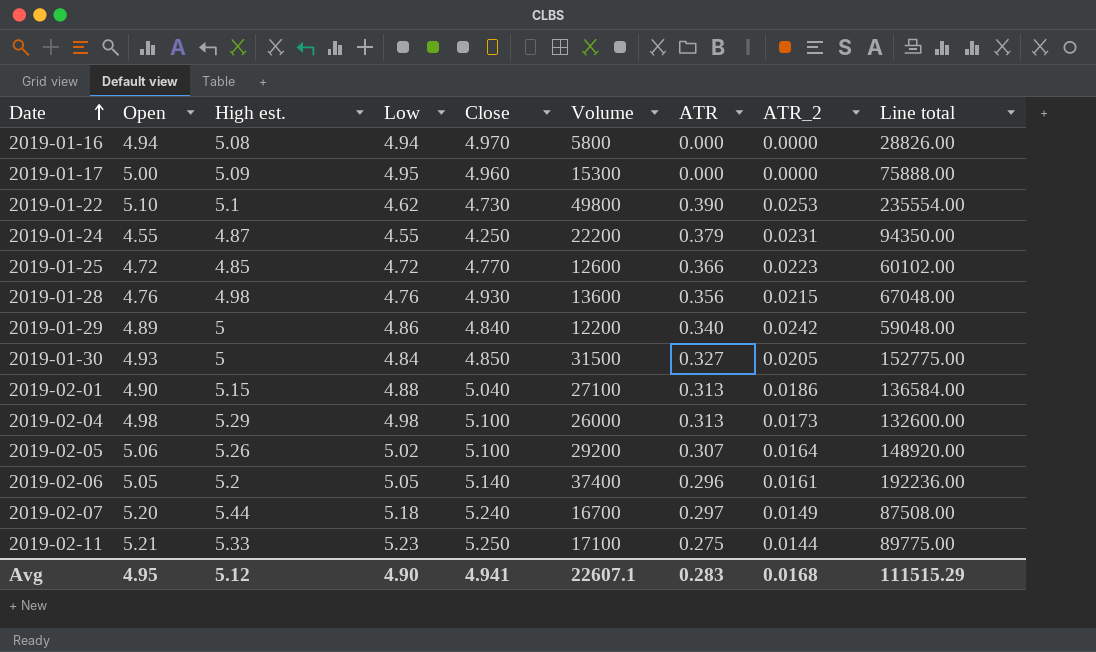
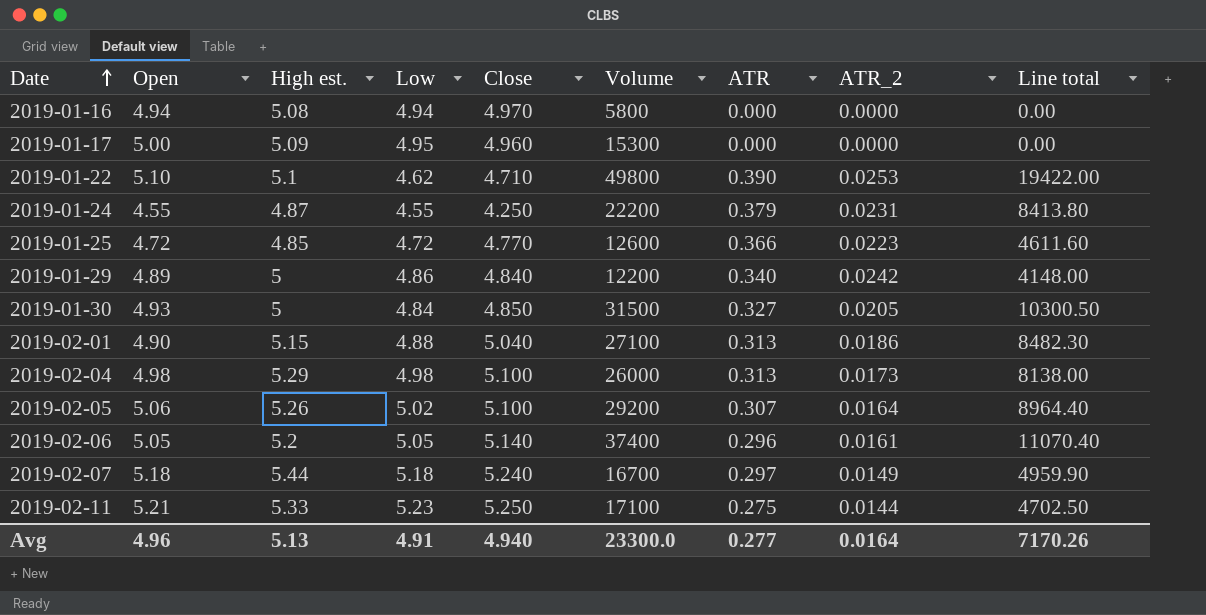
column Line total | formula: [Close] * [Volume] -> [Volume] * [ATR]
row 2019-01-28: 4.76 | 4.98 | 4.76 | 4.930 | 13600 | 0.356 | 0.0215 | 67048.00 -> none
2019-01-22 | Close: 4.730 -> 4.710
2019-02-07 | Open: 5.20 -> 5.18
Avg | Open: 4.95 -> 4.96
Avg | High est.: 5.12 -> 5.13
Avg | Low: 4.90 -> 4.91
Avg | Close: 4.941 -> 4.940
Avg | Volume: 22607.1 -> 23300.0
Avg | ATR: 0.283 -> 0.277
Avg | ATR_2: 0.0168 -> 0.0164
Avg | Line total: 111515.29 -> 7170.26

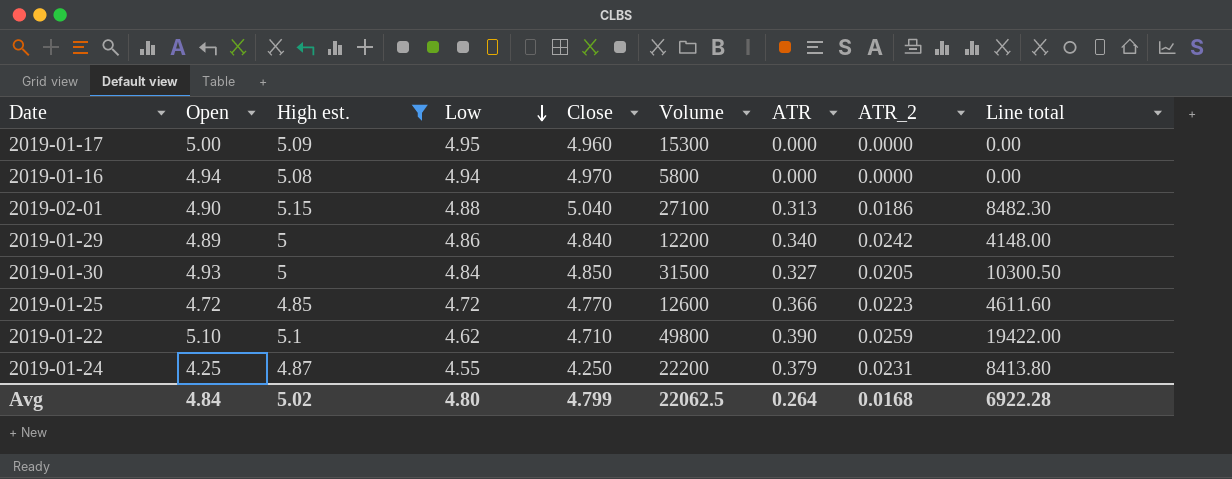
filter: none -> High est. <= 5.15
row order: Date ascending -> Low descending
2019-01-22 | ATR_2: 0.0253 -> 0.0259
2019-01-24 | Open: 4.55 -> 4.25
Avg | Open: 4.96 -> 4.84
Avg | High est.: 5.13 -> 5.02
Avg | Low: 4.91 -> 4.80
Avg | Close: 4.940 -> 4.799
Avg | Volume: 23300.0 -> 22062.5
Avg | ATR: 0.277 -> 0.264
Avg | ATR_2: 0.0164 -> 0.0168
Avg | Line total: 7170.26 -> 6922.28

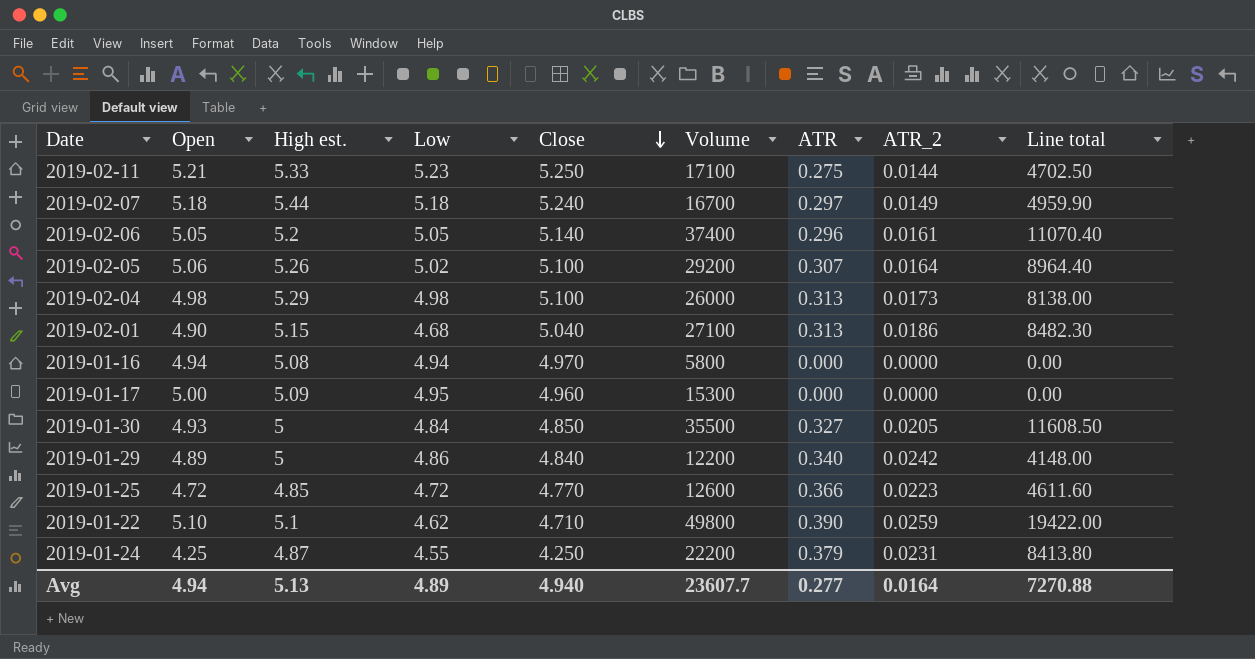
filter: High est. <= 5.15 -> none
row order: Low descending -> Close descending
2019-02-01 | Low: 4.88 -> 4.68
2019-01-30 | Volume: 31500 -> 35500
2019-01-30 | Line total: 10300.50 -> 11608.50
Avg | Open: 4.84 -> 4.94
Avg | High est.: 5.02 -> 5.13
Avg | Low: 4.80 -> 4.89
Avg | Close: 4.799 -> 4.940
Avg | Volume: 22062.5 -> 23607.7
Avg | ATR: 0.264 -> 0.277
Avg | ATR_2: 0.0168 -> 0.0164
Avg | Line total: 6922.28 -> 7270.88

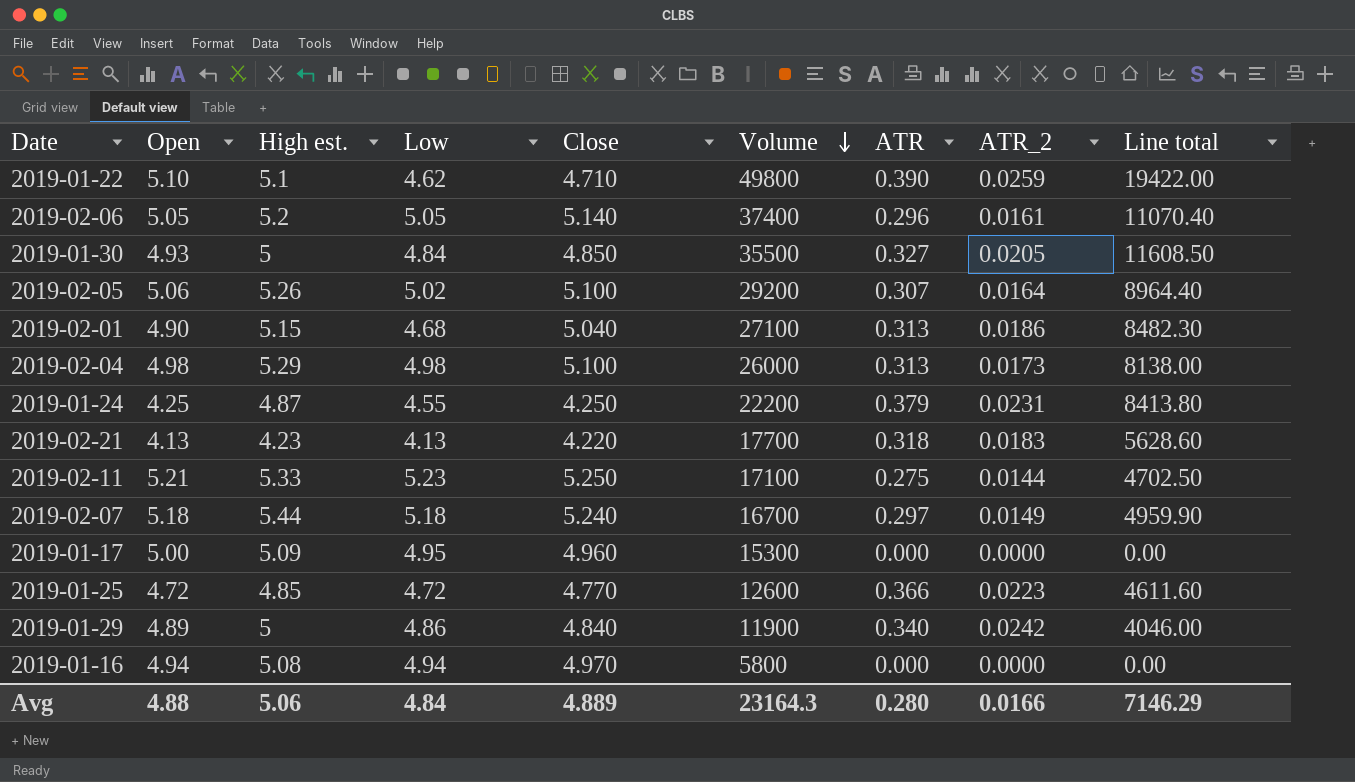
row order: Close descending -> Volume descending
row 2019-02-21: none -> 4.13 | 4.23 | 4.13 | 4.220 | 17700 | 0.318 | 0.0183 | 5628.60
2019-01-29 | Volume: 12200 -> 11900
2019-01-29 | Line total: 4148.00 -> 4046.00
Avg | Open: 4.94 -> 4.88
Avg | High est.: 5.13 -> 5.06
Avg | Low: 4.89 -> 4.84
Avg | Close: 4.940 -> 4.889
Avg | Volume: 23607.7 -> 23164.3
Avg | ATR: 0.277 -> 0.280
Avg | ATR_2: 0.0164 -> 0.0166
Avg | Line total: 7270.88 -> 7146.29

